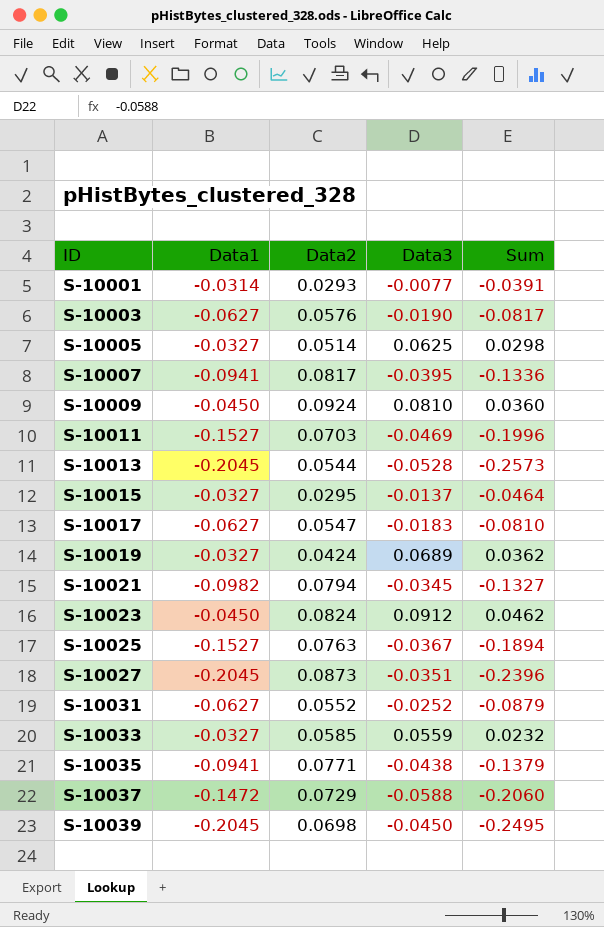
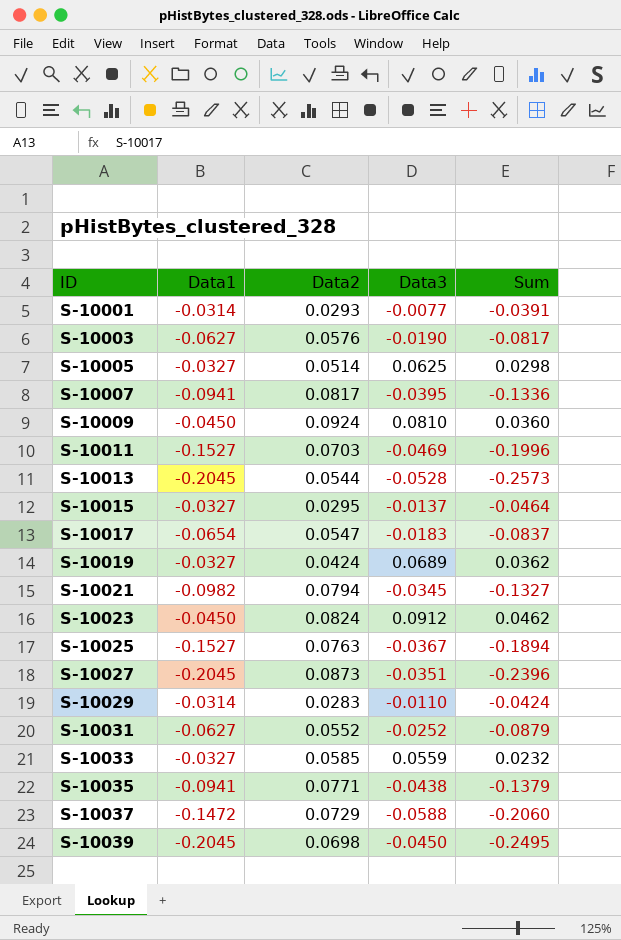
S-10017 | Data1: -0.0627 -> -0.0654
S-10017 | Sum: -0.0810 -> -0.0837
row S-10029: none -> -0.0314 | 0.0283 | -0.0110 | -0.0424

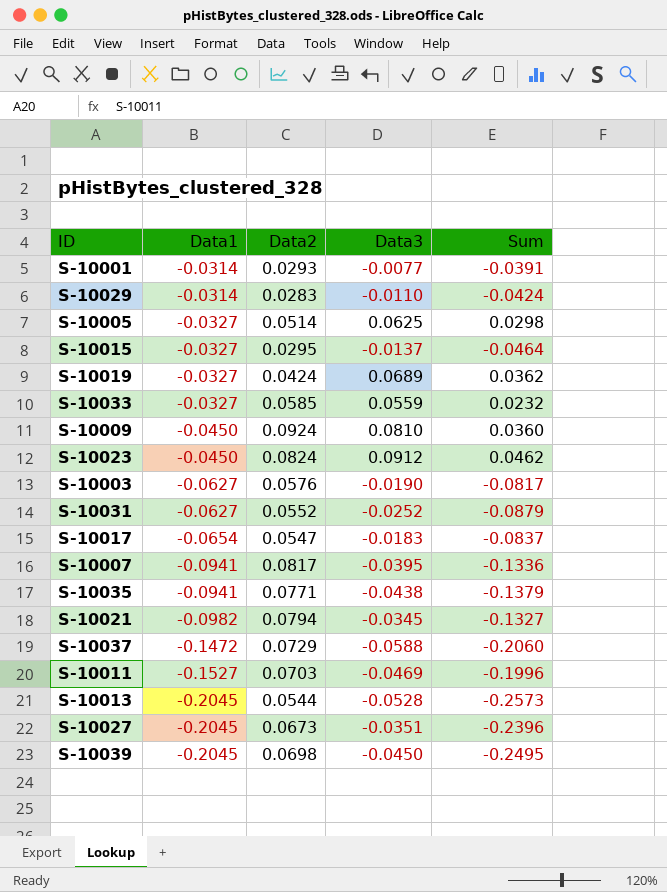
row order: ID ascending -> Data1 descending
row S-10025: -0.1527 | 0.0763 | -0.0367 | -0.1894 -> none
S-10027 | Data2: 0.0873 -> 0.0673

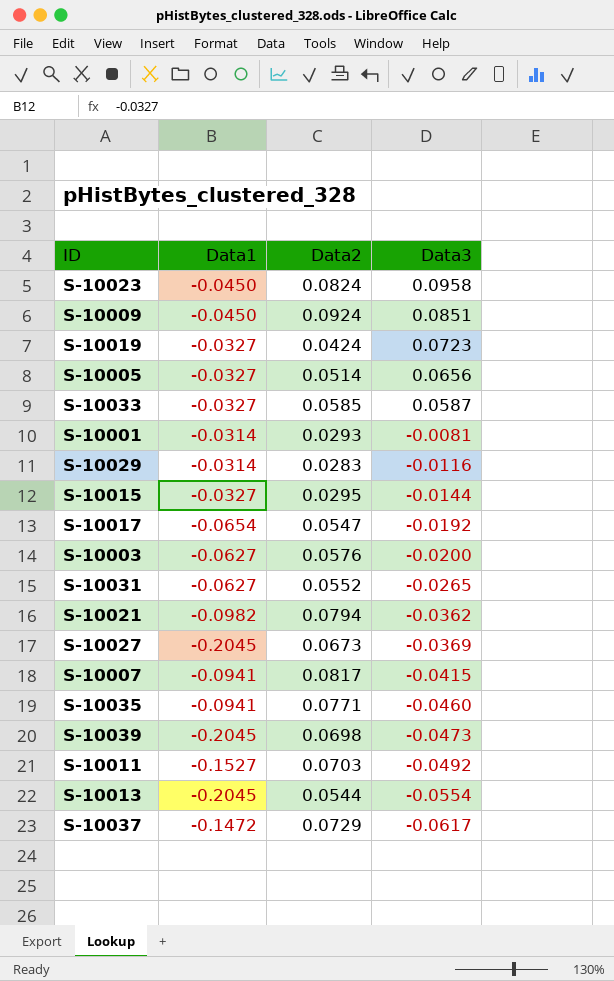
row order: Data1 descending -> Data3 descending
column Sum | formula: [Data1] + [Data3] -> none
S-10023 | Data3: 0.0912 -> 0.0958
S-10009 | Data3: 0.0810 -> 0.0851
S-10019 | Data3: 0.0689 -> 0.0723
S-10005 | Data3: 0.0625 -> 0.0656
S-10033 | Data3: 0.0559 -> 0.0587
S-10001 | Data3: -0.0077 -> -0.0081
S-10029 | Data3: -0.0110 -> -0.0116
S-10015 | Data3: -0.0137 -> -0.0144
S-10017 | Data3: -0.0183 -> -0.0192
S-10003 | Data3: -0.0190 -> -0.0200
S-10031 | Data3: -0.0252 -> -0.0265
S-10021 | Data3: -0.0345 -> -0.0362
S-10027 | Data3: -0.0351 -> -0.0369
S-10007 | Data3: -0.0395 -> -0.0415
S-10035 | Data3: -0.0438 -> -0.0460
S-10039 | Data3: -0.0450 -> -0.0473
S-10011 | Data3: -0.0469 -> -0.0492
S-10013 | Data3: -0.0528 -> -0.0554
S-10037 | Data3: -0.0588 -> -0.0617

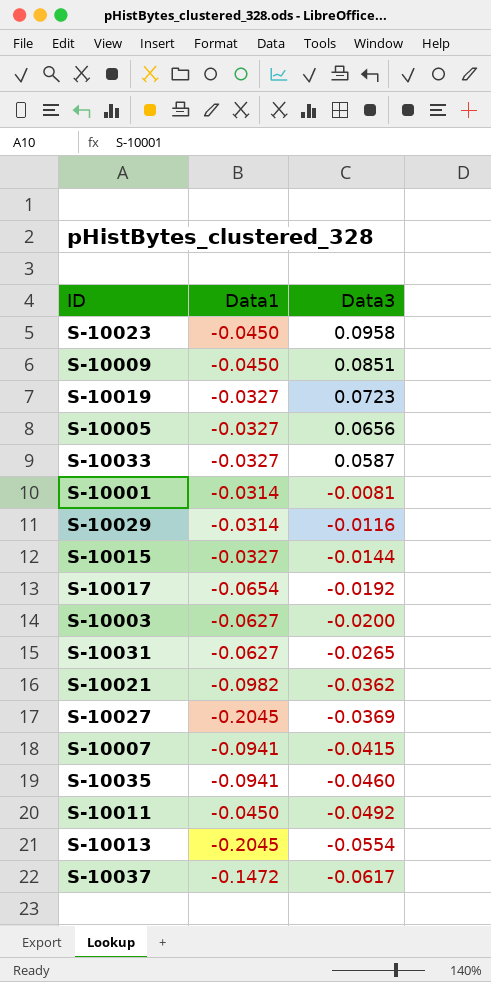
column Data2 | position: 3 -> none
row S-10039: -0.2045 | 0.0698 | -0.0473 -> none
S-10011 | Data1: -0.1527 -> -0.0450

